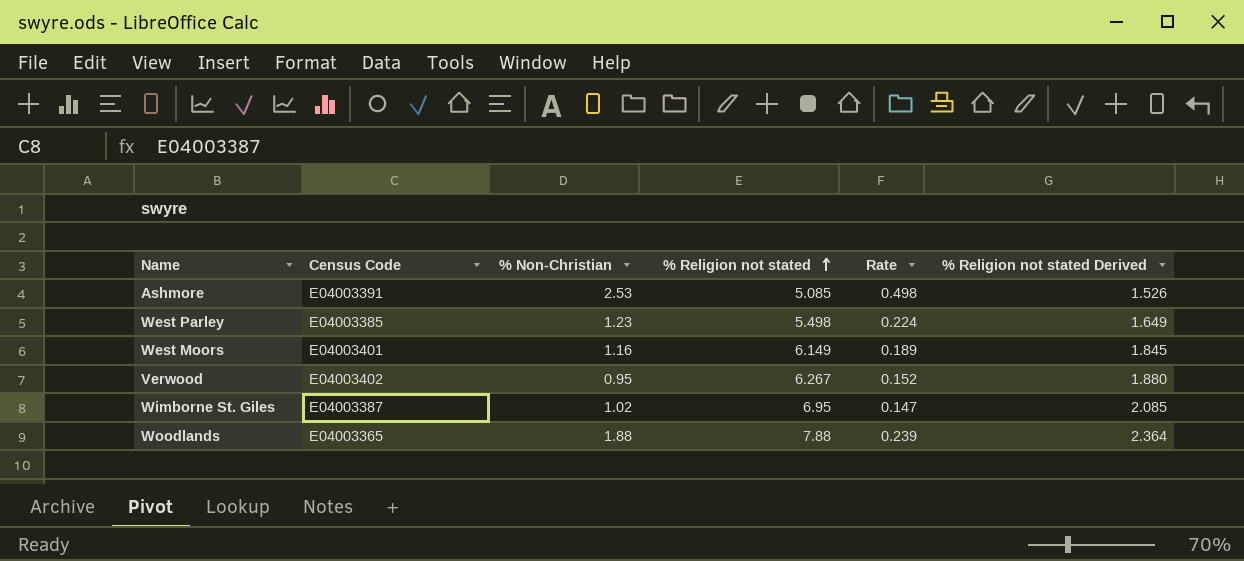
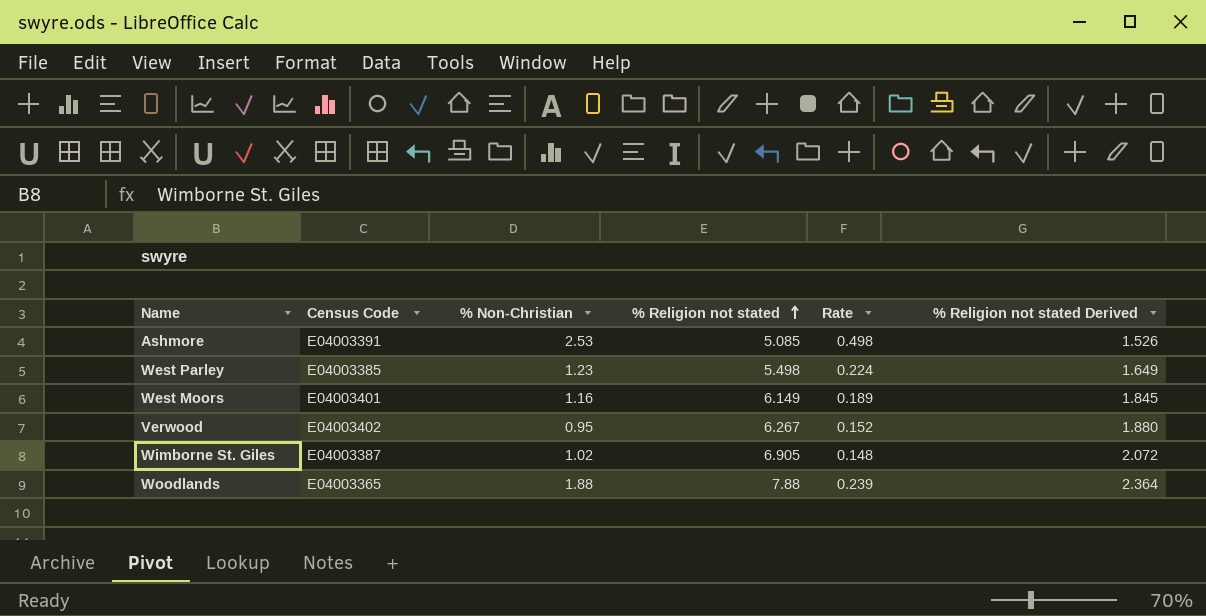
Wimborne St. Giles | % Religion not stated: 6.95 -> 6.905
Wimborne St. Giles | Rate: 0.147 -> 0.148
Wimborne St. Giles | % Religion not stated Derived: 2.085 -> 2.072

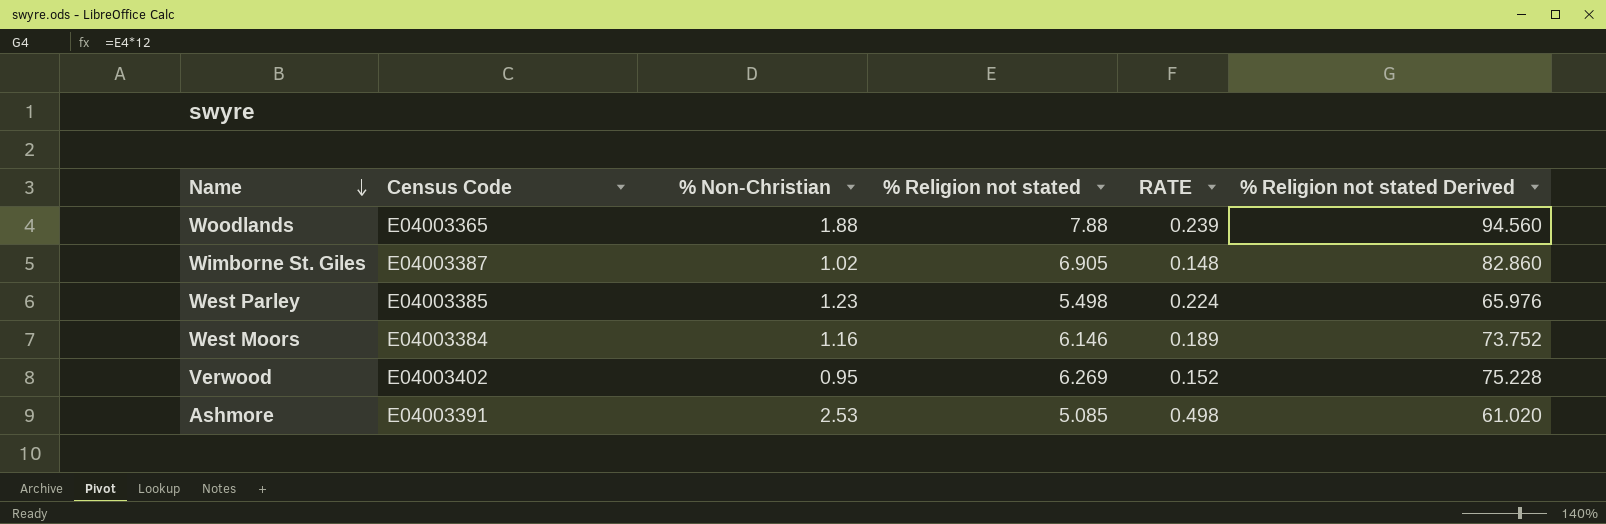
row order: % Religion not stated ascending -> Name descending
column name: Rate -> RATE
column % Religion not stated Derived | formula: [% Religion not stated] * 0.3 -> [% Religion not stated] * 12
West Moors | Census Code: E04003401 -> E04003384
West Moors | % Religion not stated: 6.149 -> 6.146
Verwood | % Religion not stated: 6.267 -> 6.269

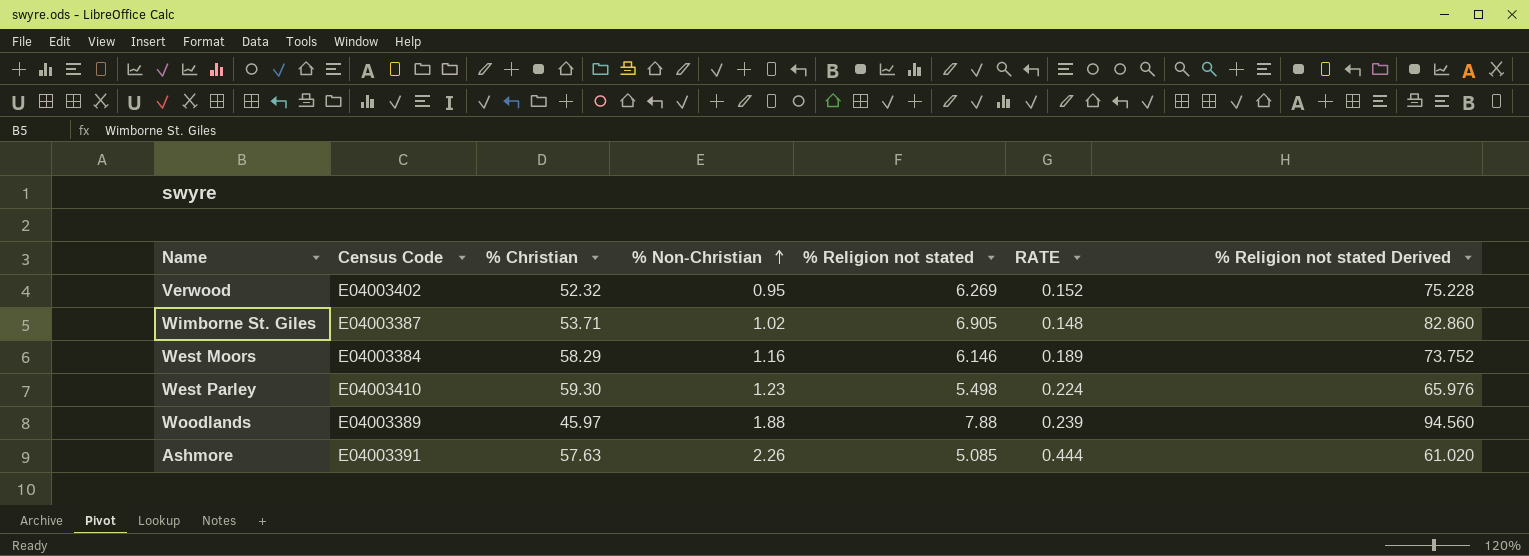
row order: Name descending -> % Non-Christian ascending
column % Christian | position: none -> 3
West Parley | Census Code: E04003385 -> E04003410
Woodlands | Census Code: E04003365 -> E04003389
Ashmore | % Non-Christian: 2.53 -> 2.26
Ashmore | RATE: 0.498 -> 0.444

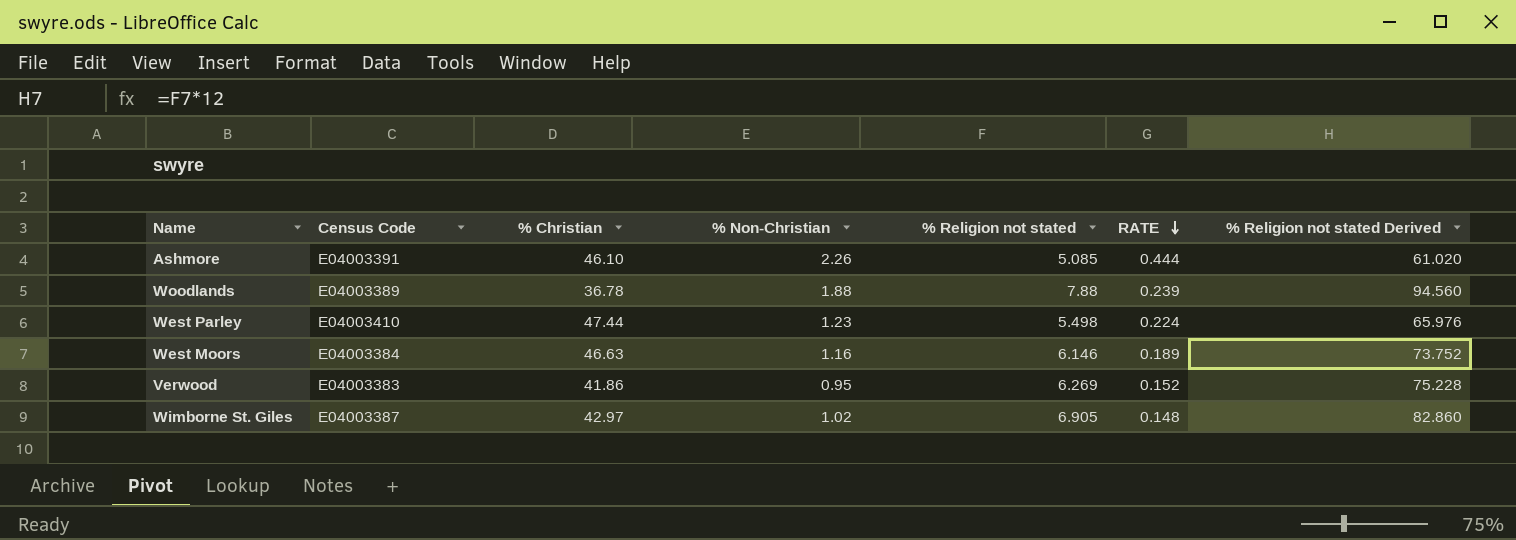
row order: % Non-Christian ascending -> RATE descending
Ashmore | % Christian: 57.63 -> 46.10
Woodlands | % Christian: 45.97 -> 36.78
West Parley | % Christian: 59.30 -> 47.44
West Moors | % Christian: 58.29 -> 46.63
Verwood | Census Code: E04003402 -> E04003383
Verwood | % Christian: 52.32 -> 41.86
Wimborne St. Giles | % Christian: 53.71 -> 42.97

